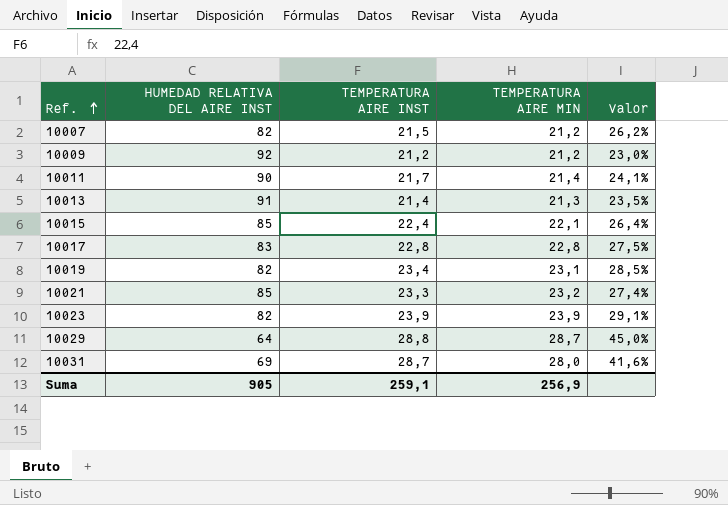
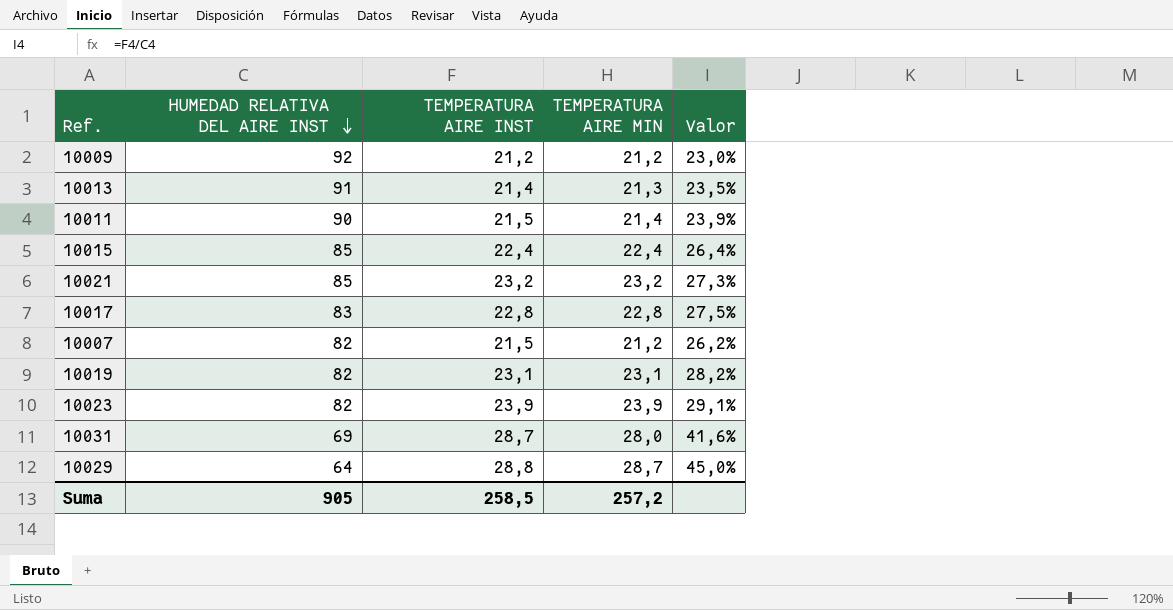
row order: Ref. ascending -> HUMEDAD RELATIVA DEL AIRE INST descending
10011 | TEMPERATURA AIRE INST: 21,7 -> 21,5
10011 | Valor: 24,1% -> 23,9%
10015 | TEMPERATURA AIRE MIN: 22,1 -> 22,4
10021 | TEMPERATURA AIRE INST: 23,3 -> 23,2
10021 | Valor: 27,4% -> 27,3%
10019 | TEMPERATURA AIRE INST: 23,4 -> 23,1
10019 | Valor: 28,5% -> 28,2%
Suma | TEMPERATURA AIRE INST: 259,1 -> 258,5
Suma | TEMPERATURA AIRE MIN: 256,9 -> 257,2

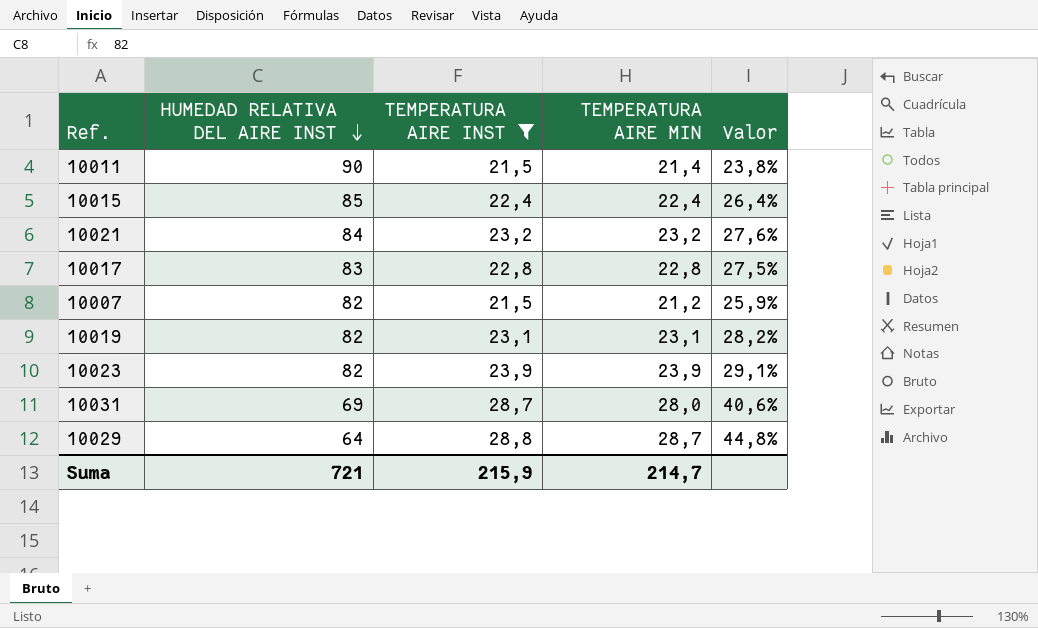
filter: none -> TEMPERATURA AIRE INST >= 21,5
column Valor | formula: [TEMPERATURA AIRE INST] / [HUMEDAD RELATIVA DEL AIRE INST] -> [TEMPERATURA AIRE MIN] / [HUMEDAD RELATIVA DEL AIRE INST]
10021 | HUMEDAD RELATIVA DEL AIRE INST: 85 -> 84
Suma | HUMEDAD RELATIVA DEL AIRE INST: 905 -> 721
Suma | TEMPERATURA AIRE INST: 258,5 -> 215,9
Suma | TEMPERATURA AIRE MIN: 257,2 -> 214,7

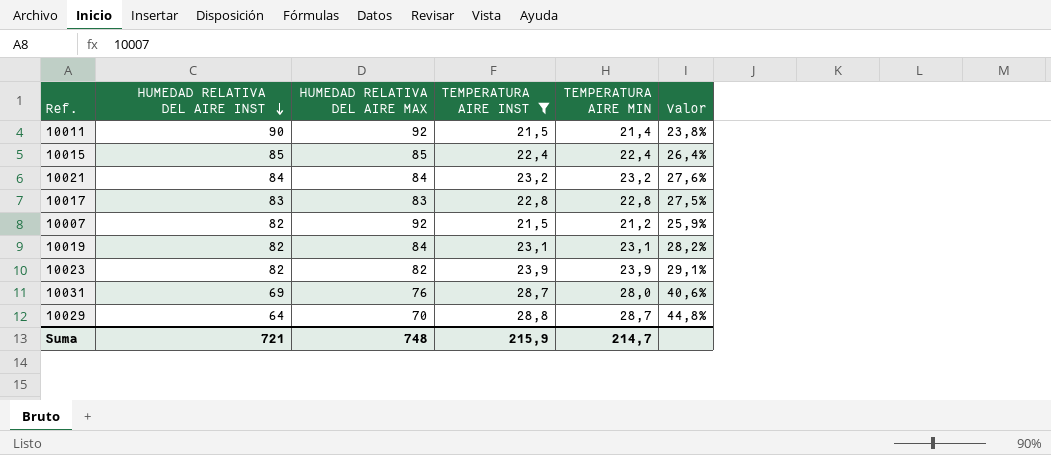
column HUMEDAD RELATIVA DEL AIRE MAX | position: none -> 3

